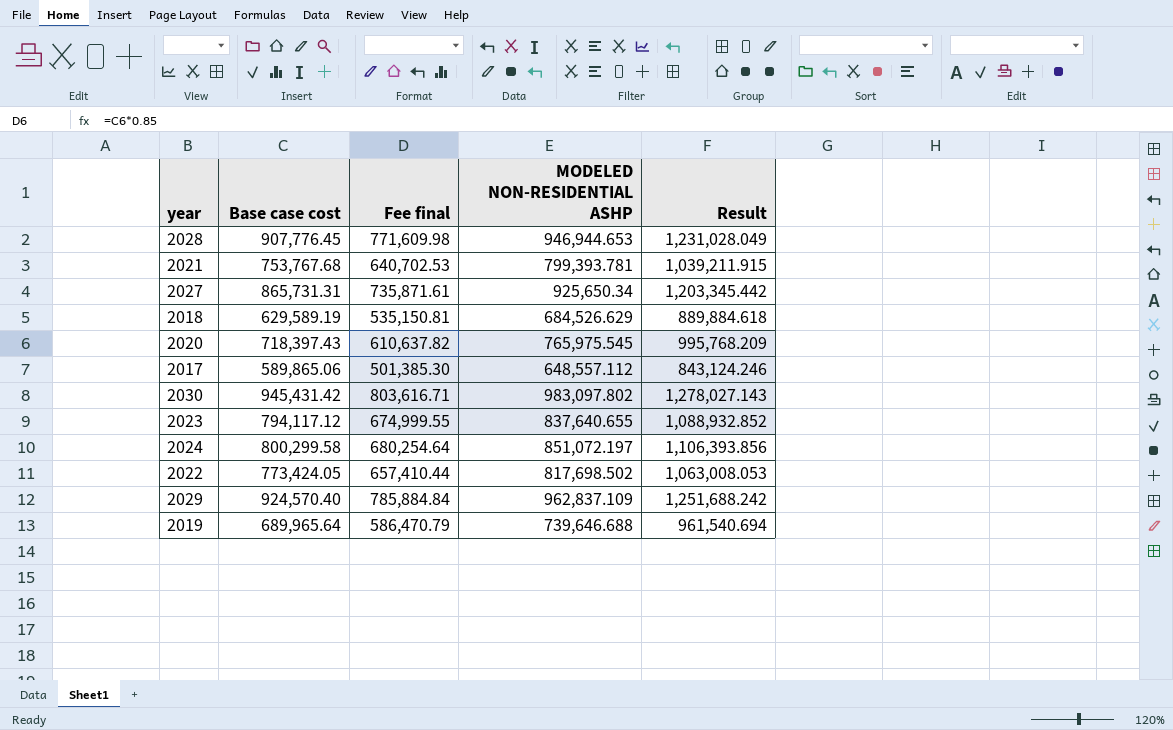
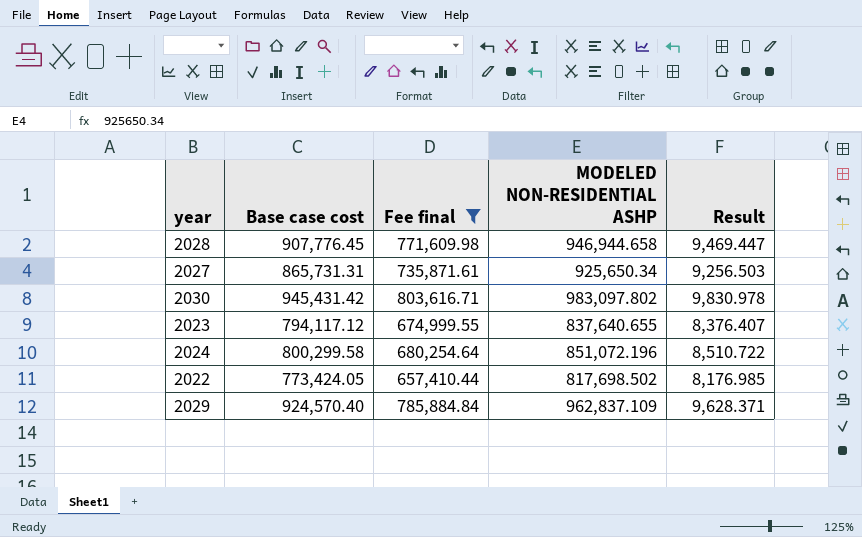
filter: none -> Fee final >= 657,410.44
column Result | formula: [MODELED NON-RESIDENTIAL ASHP] * 1.3 -> [MODELED NON-RESIDENTIAL ASHP] * 0.01
2028 | MODELED NON-RESIDENTIAL ASHP: 946,944.653 -> 946,944.658
2024 | MODELED NON-RESIDENTIAL ASHP: 851,072.197 -> 851,072.196

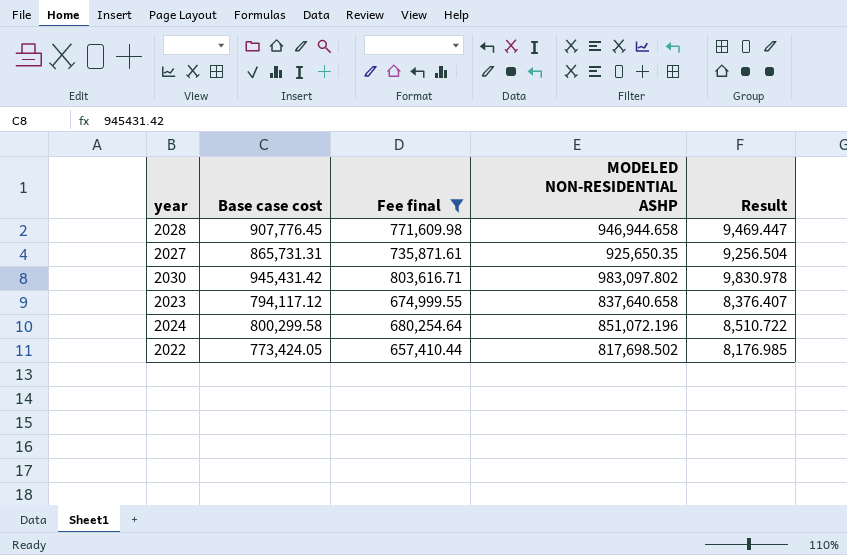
row 2029: 924,570.40 | 785,884.84 | 962,837.109 | 9,628.371 -> none
2027 | MODELED NON-RESIDENTIAL ASHP: 925,650.34 -> 925,650.35
2027 | Result: 9,256.503 -> 9,256.504
2023 | MODELED NON-RESIDENTIAL ASHP: 837,640.655 -> 837,640.658

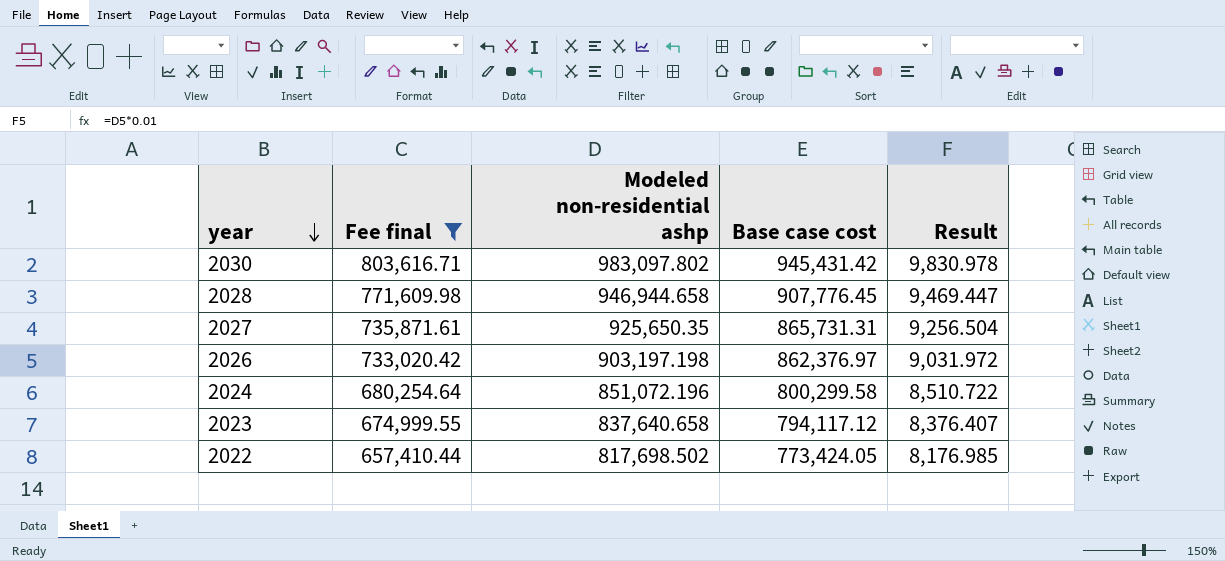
row order: none -> year descending
column name: MODELED NON-RESIDENTIAL ASHP -> Modeled non-residential ashp
column Base case cost | position: 2 -> 4
row 2026: none -> 733,020.42 | 903,197.198 | 862,376.97 | 9,031.972

